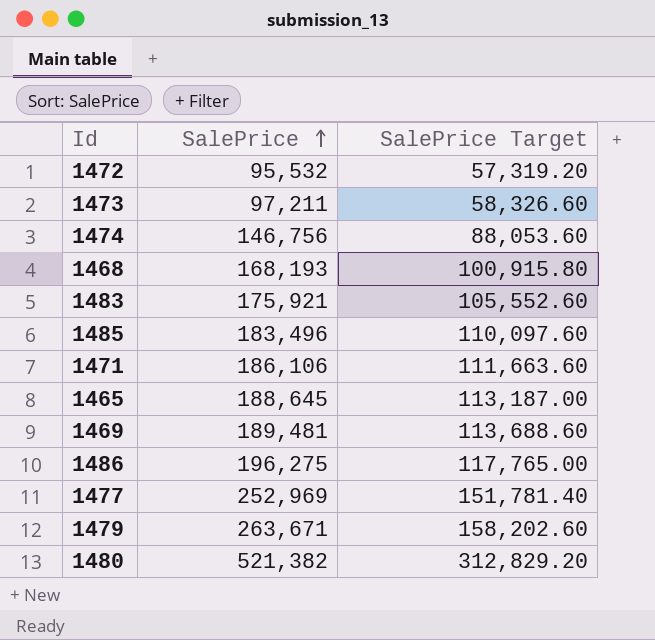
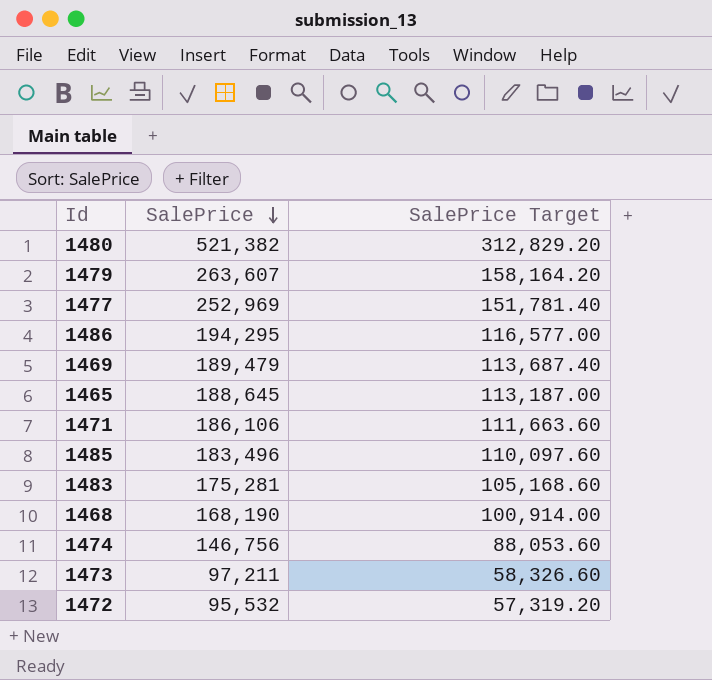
row order: SalePrice ascending -> SalePrice descending
1479 | SalePrice: 263,671 -> 263,607
1479 | SalePrice Target: 158,202.60 -> 158,164.20
1486 | SalePrice: 196,275 -> 194,295
1486 | SalePrice Target: 117,765.00 -> 116,577.00
1469 | SalePrice: 189,481 -> 189,479
1469 | SalePrice Target: 113,688.60 -> 113,687.40
1483 | SalePrice: 175,921 -> 175,281
1483 | SalePrice Target: 105,552.60 -> 105,168.60
1468 | SalePrice: 168,193 -> 168,190
1468 | SalePrice Target: 100,915.80 -> 100,914.00

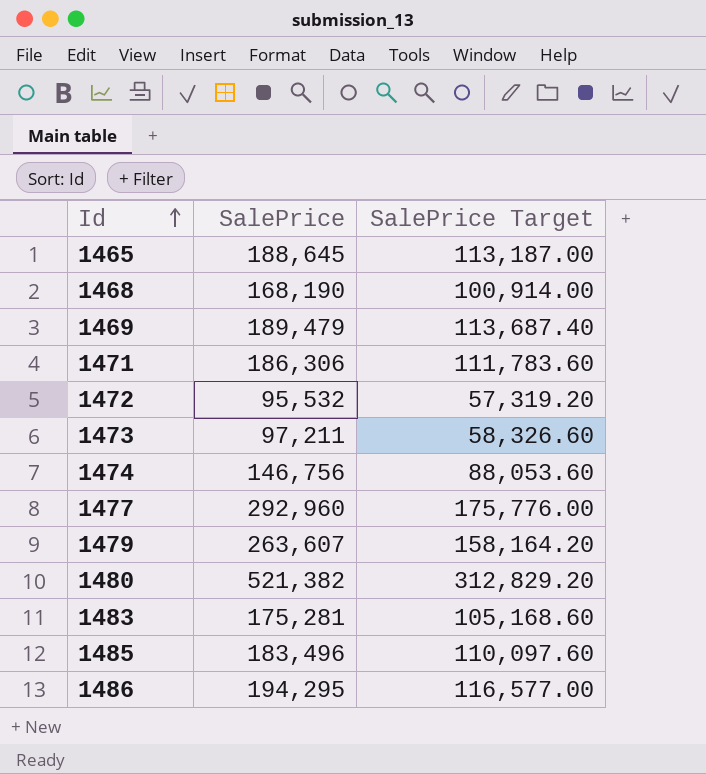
row order: SalePrice descending -> Id ascending
1471 | SalePrice: 186,106 -> 186,306
1471 | SalePrice Target: 111,663.60 -> 111,783.60
1477 | SalePrice: 252,969 -> 292,960
1477 | SalePrice Target: 151,781.40 -> 175,776.00

